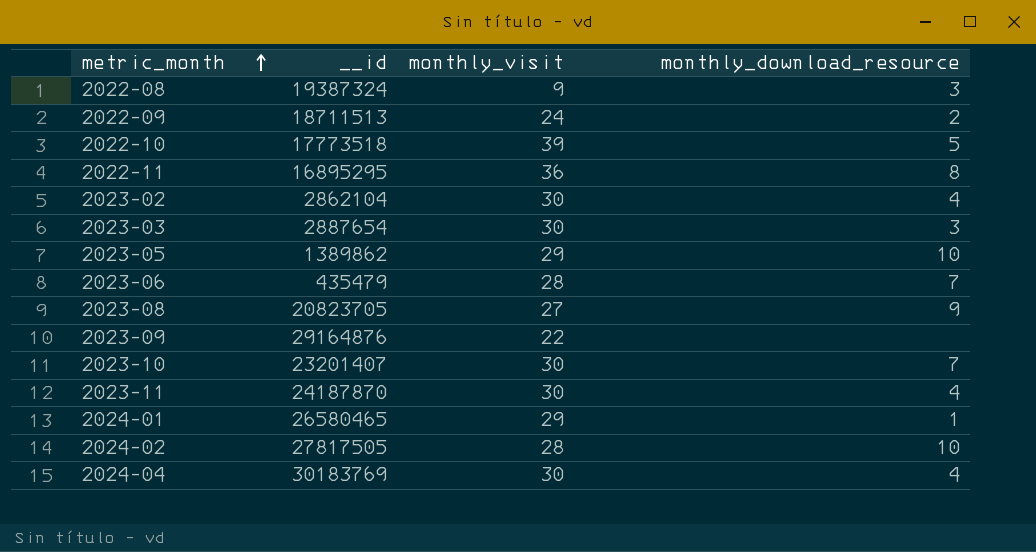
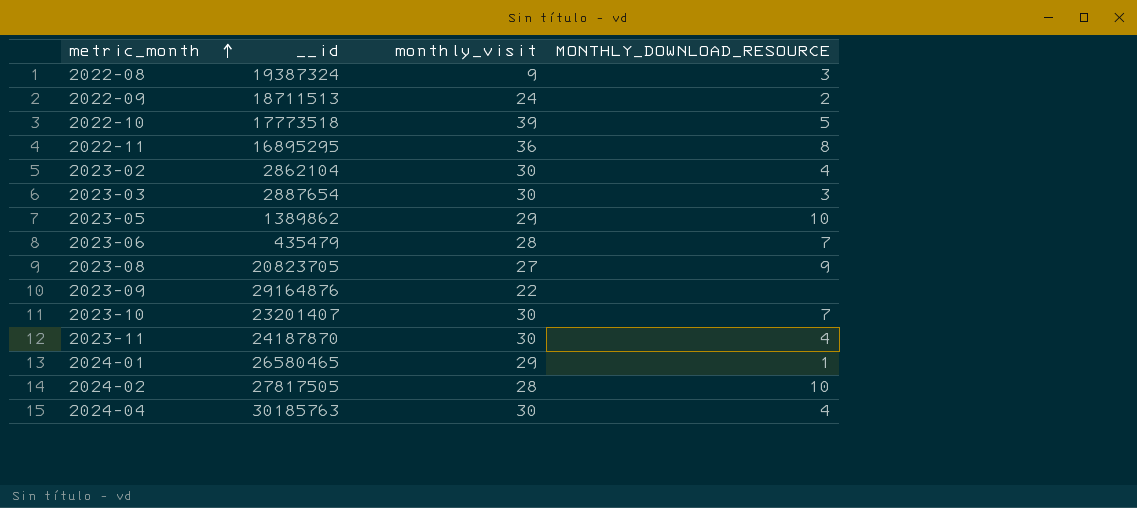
column name: monthly_download_resource -> MONTHLY_DOWNLOAD_RESOURCE
2024-04 | __id: 30183769 -> 30185763

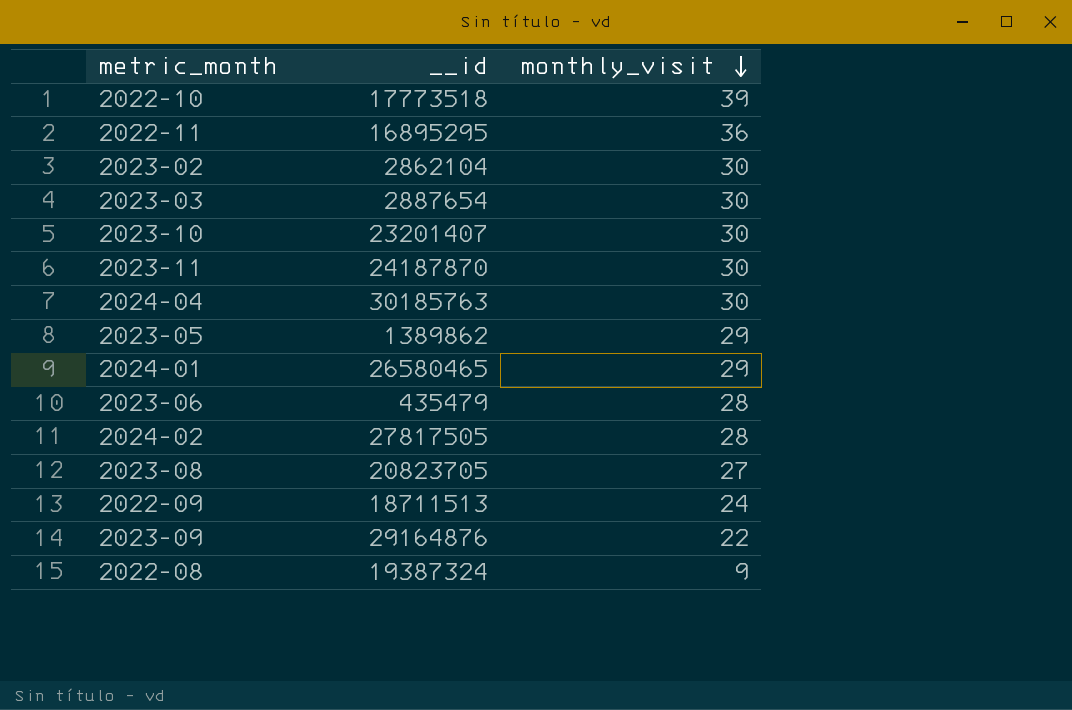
row order: metric_month ascending -> monthly_visit descending
column MONTHLY_DOWNLOAD_RESOURCE | position: 4 -> none

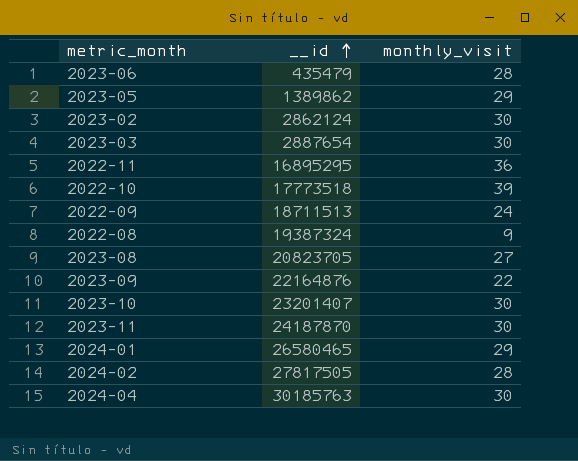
row order: monthly_visit descending -> __id ascending
2023-02 | __id: 2862104 -> 2862124
2023-09 | __id: 29164876 -> 22164876

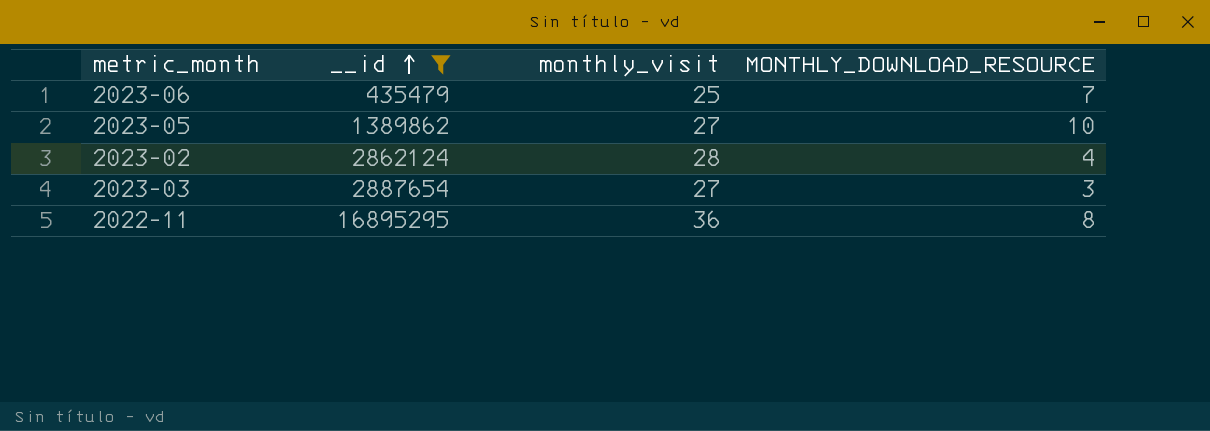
filter: none -> __id <= 16895295
column MONTHLY_DOWNLOAD_RESOURCE | position: none -> 4
2023-06 | monthly_visit: 28 -> 25
2023-05 | monthly_visit: 29 -> 27
2023-02 | monthly_visit: 30 -> 28
2023-03 | monthly_visit: 30 -> 27

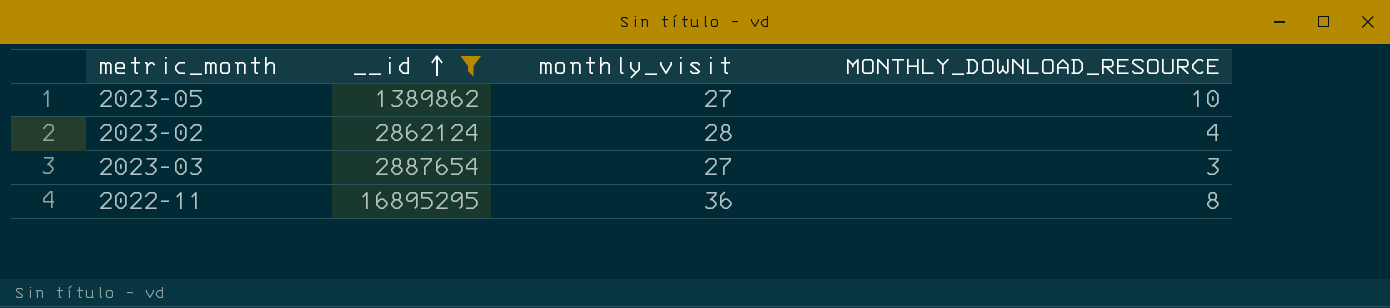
row 2023-06: 435479 | 25 | 7 -> none

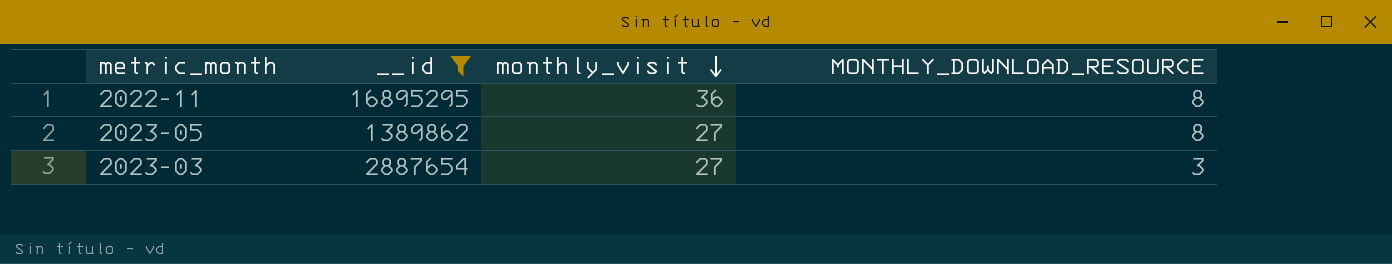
row order: __id ascending -> monthly_visit descending
row 2023-02: 2862124 | 28 | 4 -> none
2023-05 | MONTHLY_DOWNLOAD_RESOURCE: 10 -> 8

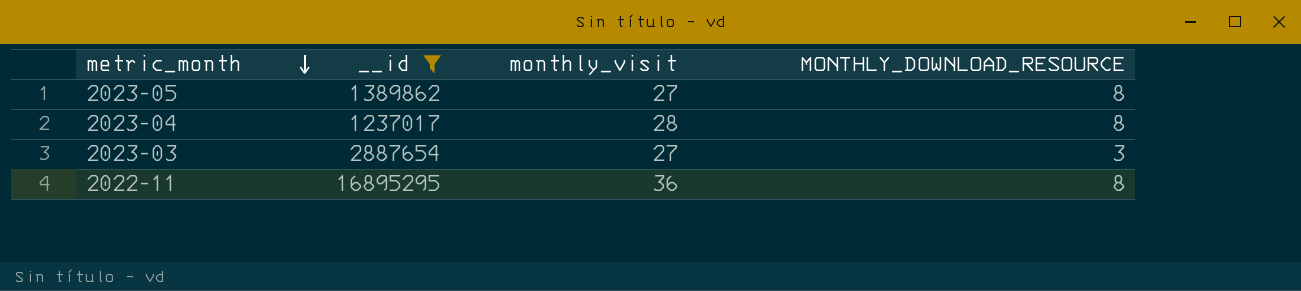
row order: monthly_visit descending -> metric_month descending
row 2023-04: none -> 1237017 | 28 | 8

